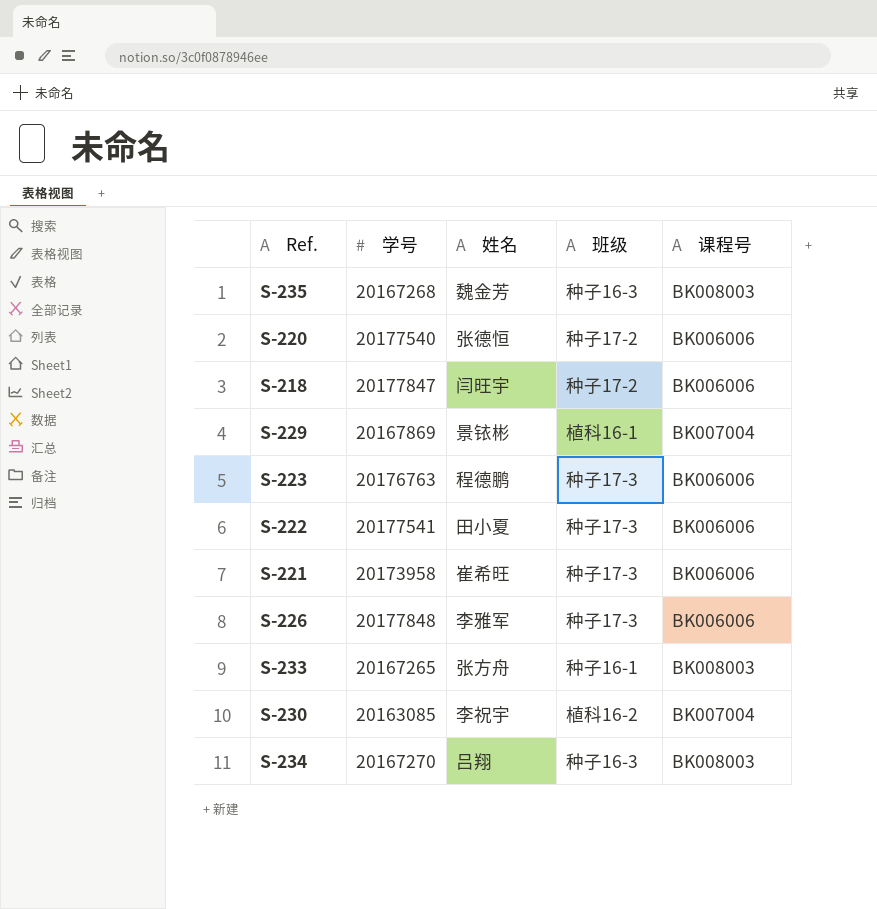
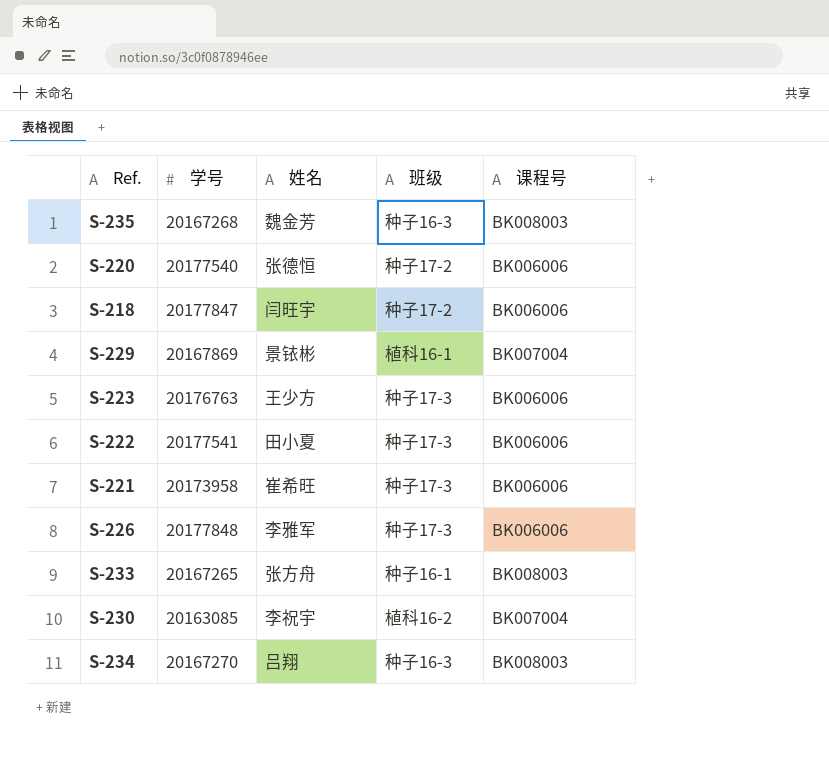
S-223 | 姓名: 程德鹏 -> 王少方

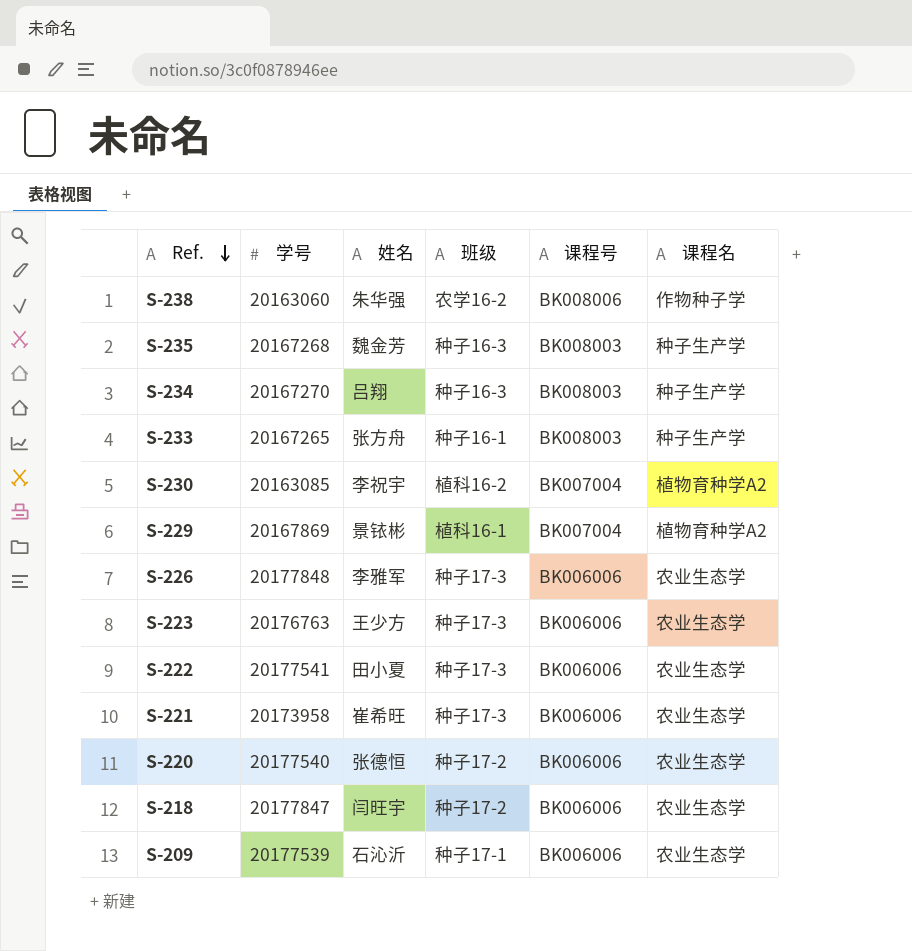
row order: none -> Ref. descending
column 课程名 | position: none -> 6
row S-238: none -> 20163060 | 朱华强 | 农学16-2 | BK008006 | 作物种子学
row S-209: none -> 20177539 | 石沁沂 | 种子17-1 | BK006006 | 农业生态学

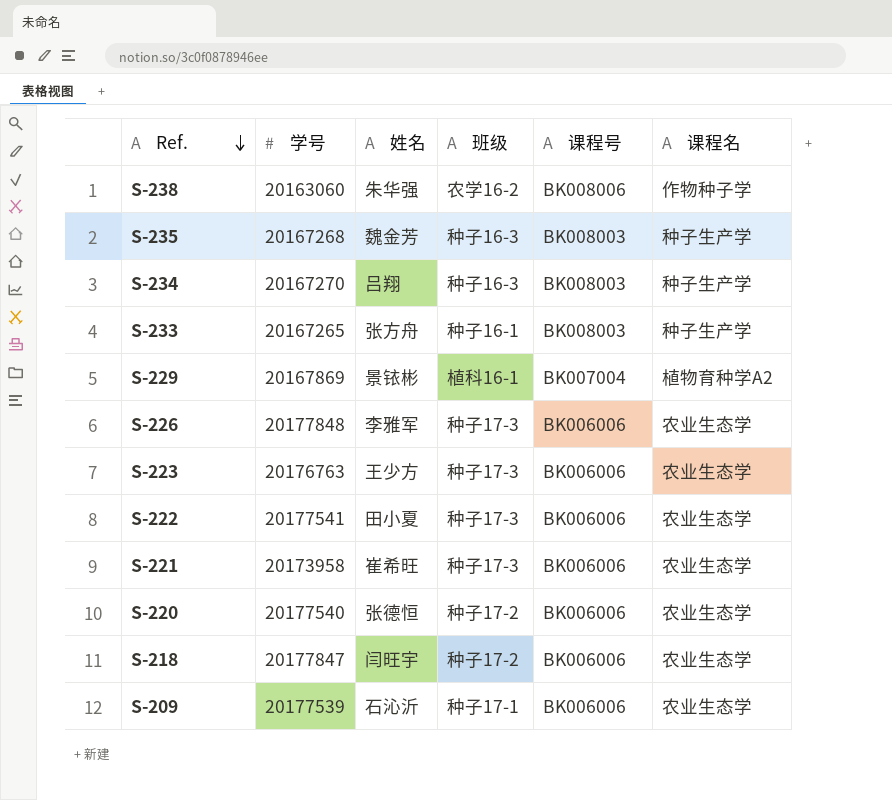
row S-230: 20163085 | 李祝宇 | 植科16-2 | BK007004 | 植物育种学A2 -> none

